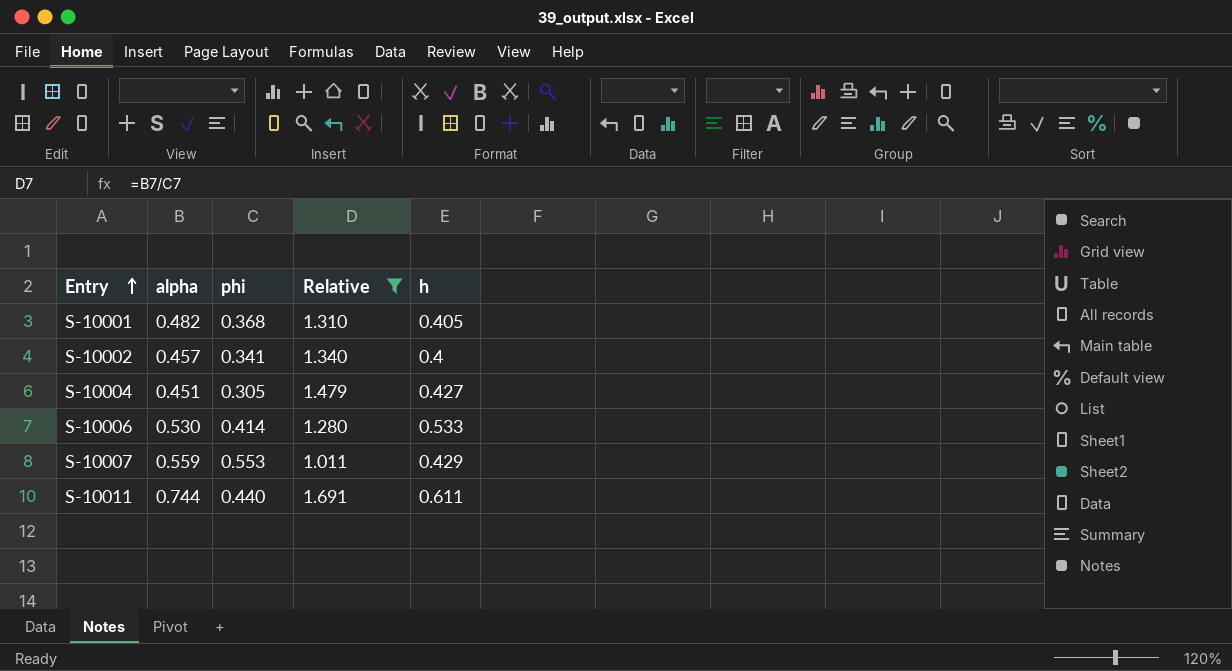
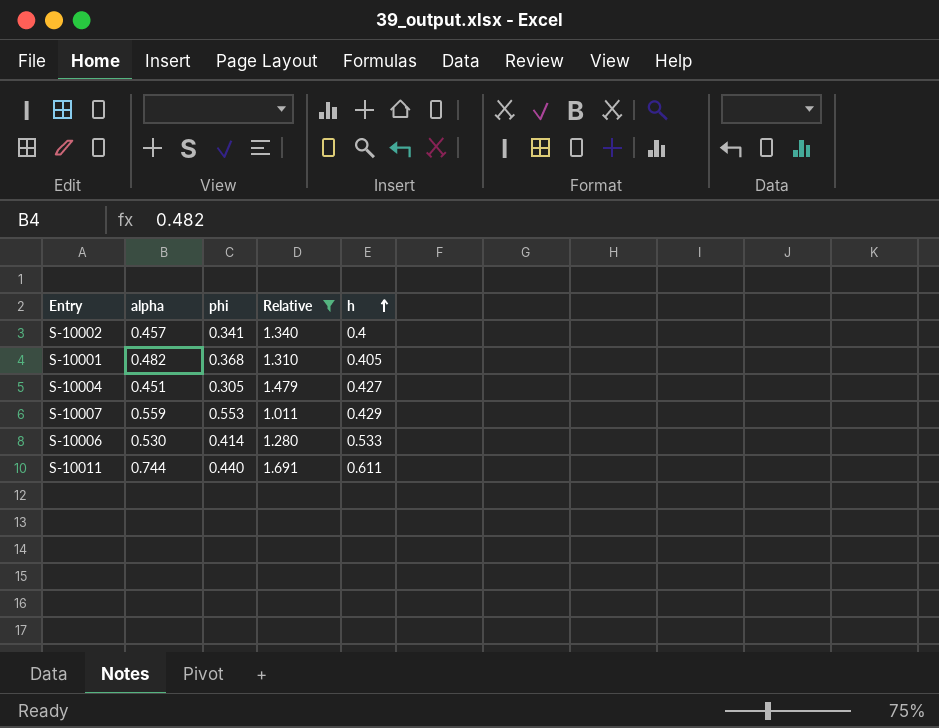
row order: Entry ascending -> h ascending

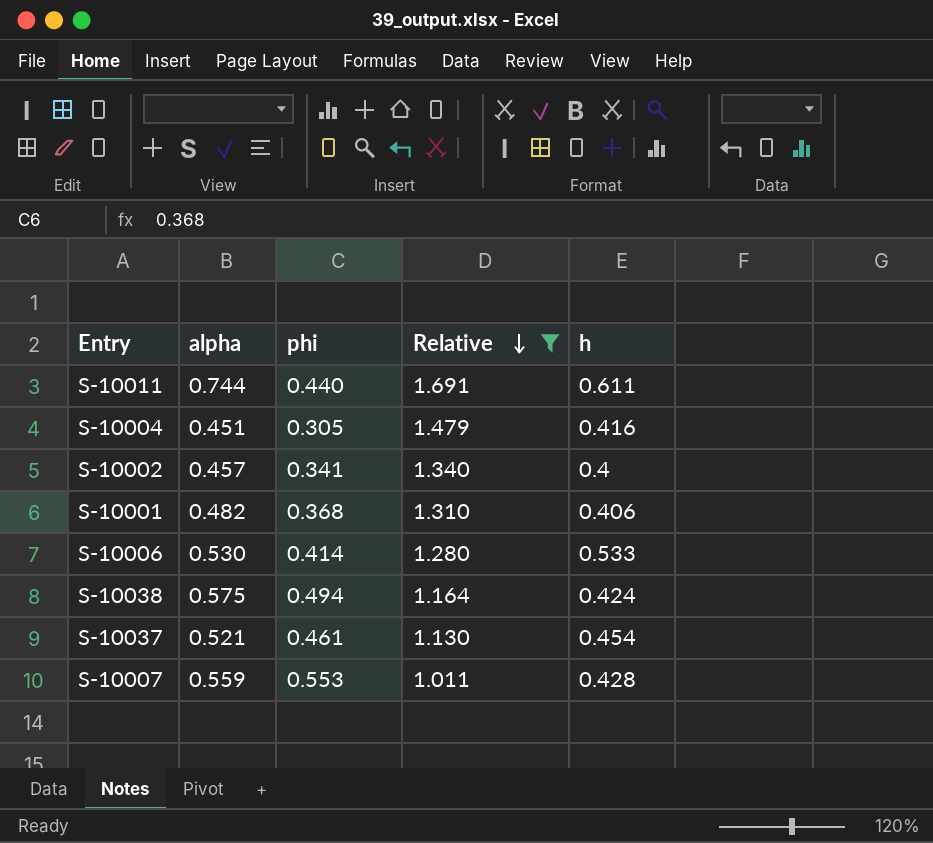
row order: h ascending -> Relative descending
S-10004 | h: 0.427 -> 0.416
S-10001 | h: 0.405 -> 0.406
row S-10038: none -> 0.575 | 0.494 | 1.164 | 0.424
row S-10037: none -> 0.521 | 0.461 | 1.130 | 0.454
S-10007 | h: 0.429 -> 0.428

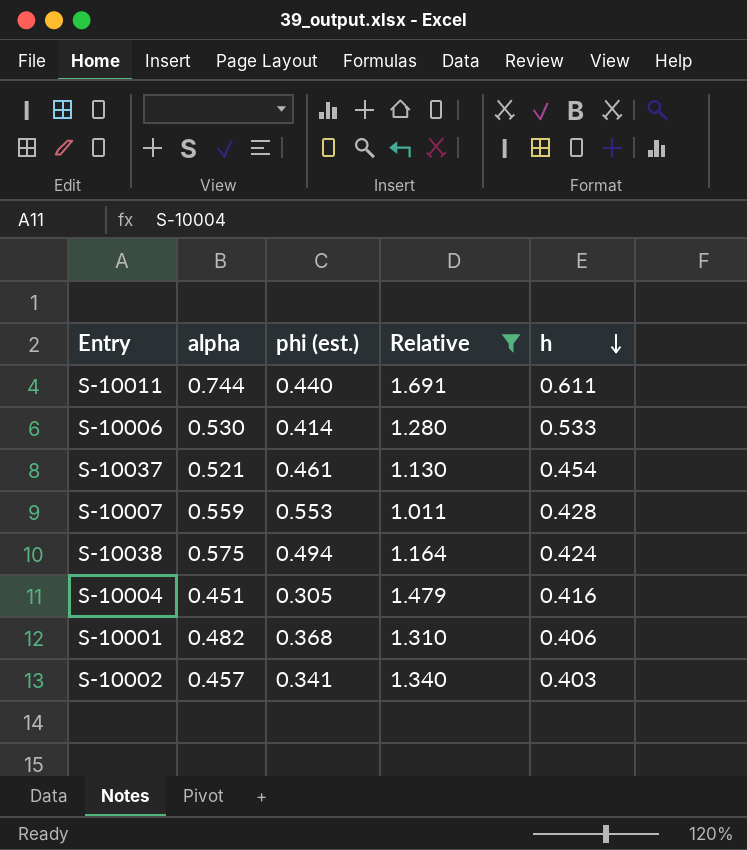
row order: Relative descending -> h descending
column name: phi -> phi (est.)
S-10002 | h: 0.4 -> 0.403

